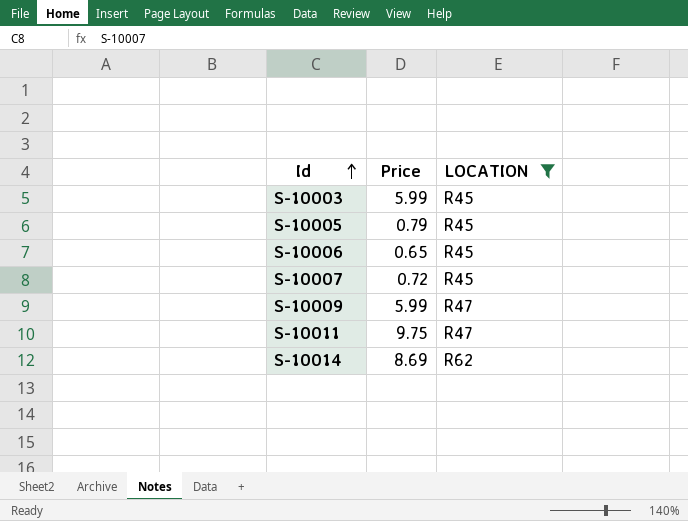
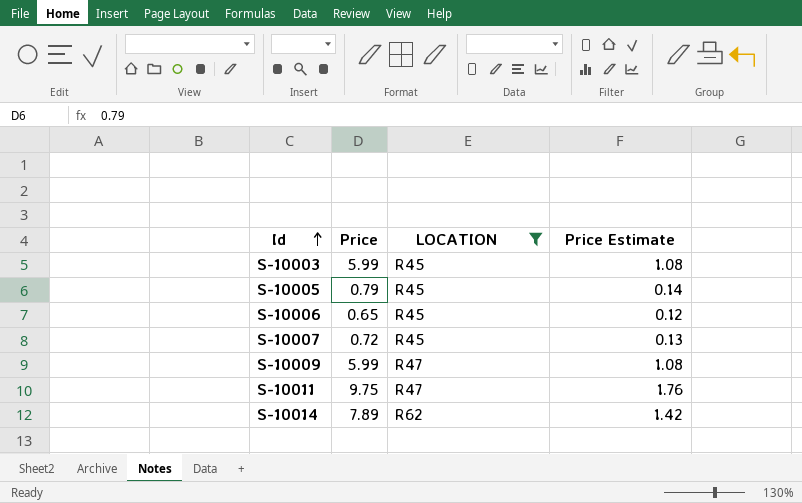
column Price Estimate | formula: none -> [Price] * 0.18
S-10014 | Price: 8.69 -> 7.89

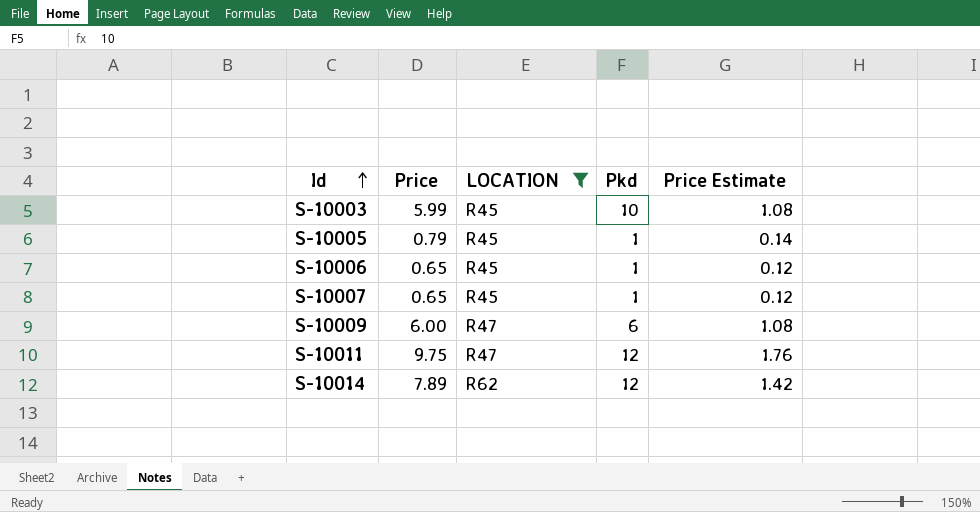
column Pkd | position: none -> 4
S-10007 | Price: 0.72 -> 0.65
S-10007 | Price Estimate: 0.13 -> 0.12
S-10009 | Price: 5.99 -> 6.00

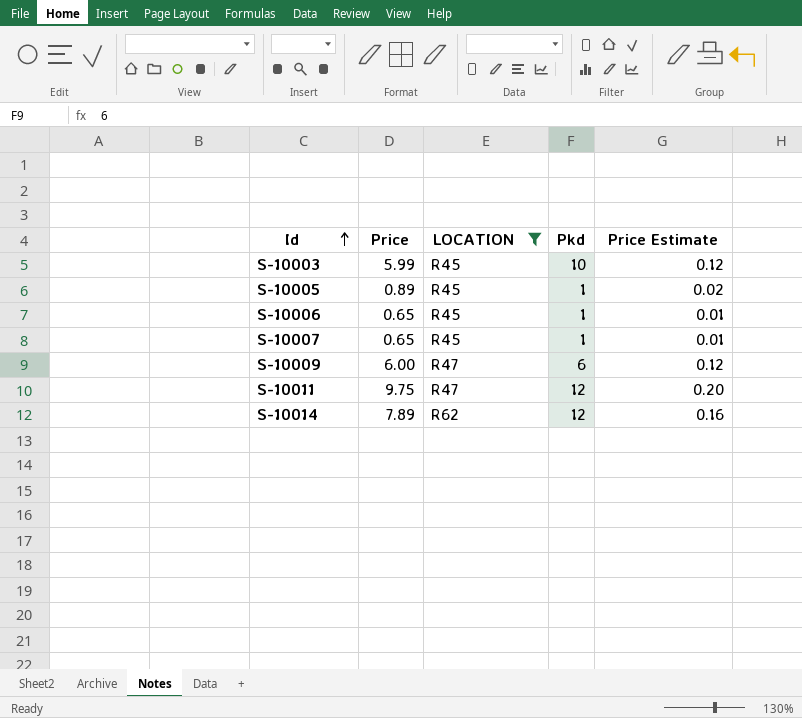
column Price Estimate | formula: [Price] * 0.18 -> [Price] * 0.02
S-10005 | Price: 0.79 -> 0.89

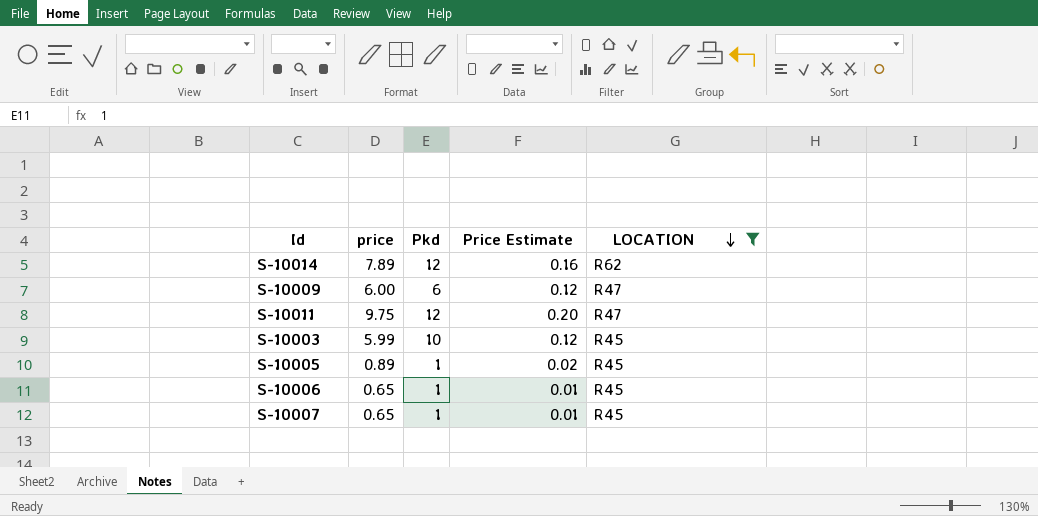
row order: Id ascending -> LOCATION descending
column name: Price -> price
column LOCATION | position: 3 -> 5

